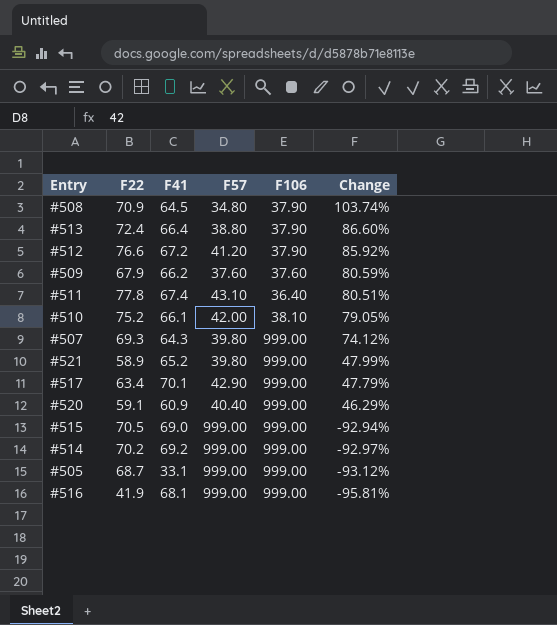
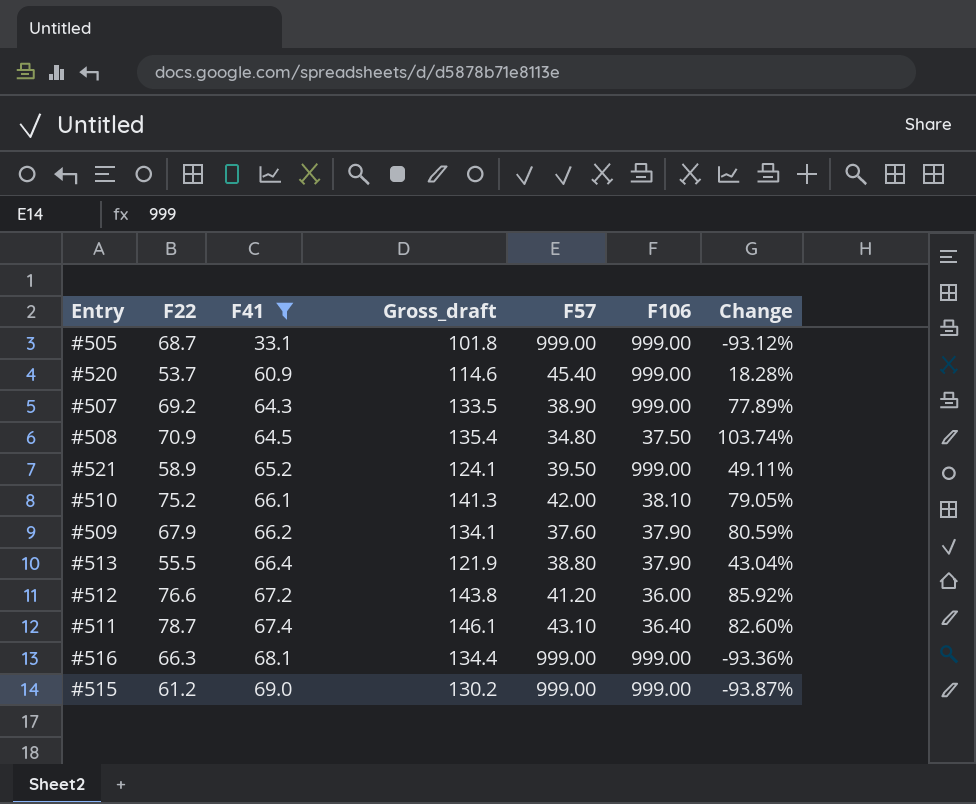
filter: none -> F41 <= 69.0
row order: Change descending -> F41 ascending
column Gross_draft | formula: none -> [F22] + [F41]
#520 | F22: 59.1 -> 53.7
#520 | F57: 40.40 -> 45.40
#520 | Change: 46.29% -> 18.28%
#507 | F22: 69.3 -> 69.2
#507 | F57: 39.80 -> 38.90
#507 | Change: 74.12% -> 77.89%
#508 | F106: 37.90 -> 37.50
#521 | F57: 39.80 -> 39.50
#521 | Change: 47.99% -> 49.11%
#509 | F106: 37.60 -> 37.90
#513 | F22: 72.4 -> 55.5
#513 | Change: 86.60% -> 43.04%
#512 | F106: 37.90 -> 36.00
#511 | F22: 77.8 -> 78.7
#511 | Change: 80.51% -> 82.60%
#516 | F22: 41.9 -> 66.3
#516 | Change: -95.81% -> -93.36%
#515 | F22: 70.5 -> 61.2
#515 | Change: -92.94% -> -93.87%

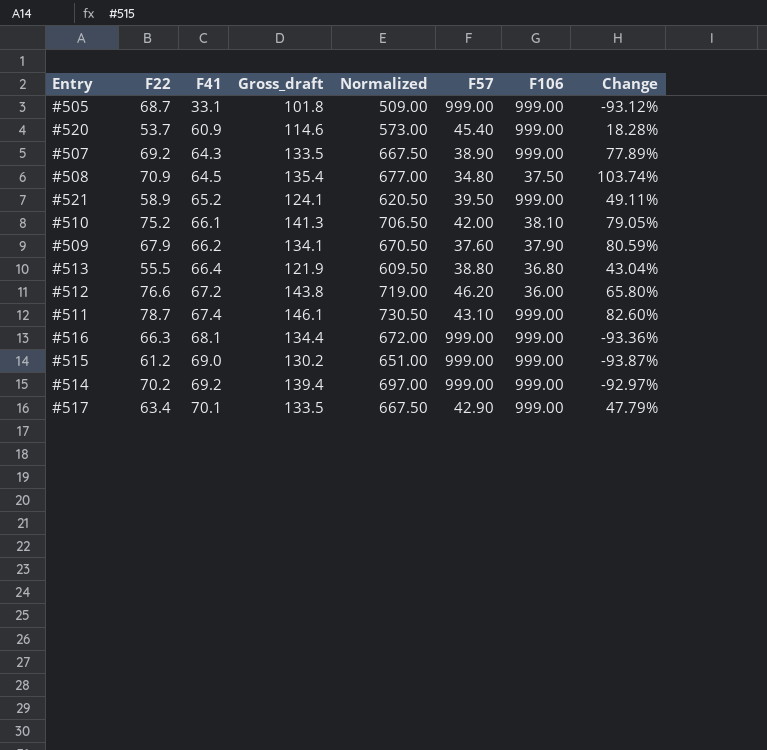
filter: F41 <= 69.0 -> none
column Normalized | formula: none -> [Gross_draft] * 5
#513 | F106: 37.90 -> 36.80
#512 | F57: 41.20 -> 46.20
#512 | Change: 85.92% -> 65.80%
#511 | F106: 36.40 -> 999.00

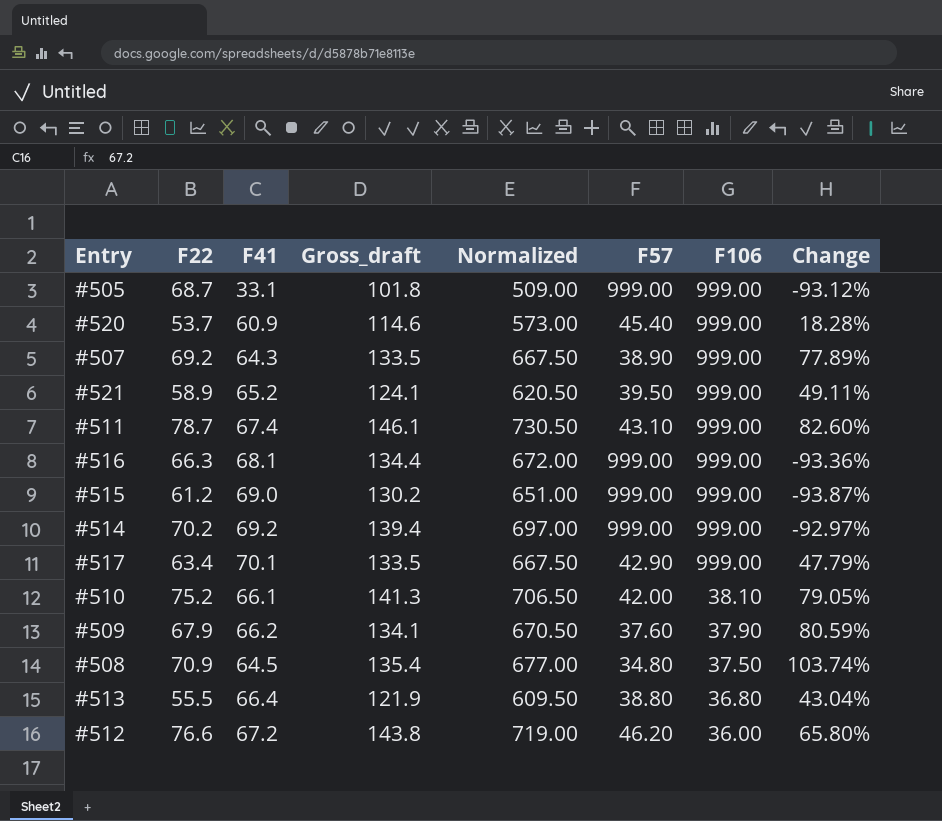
row order: F41 ascending -> F106 descending

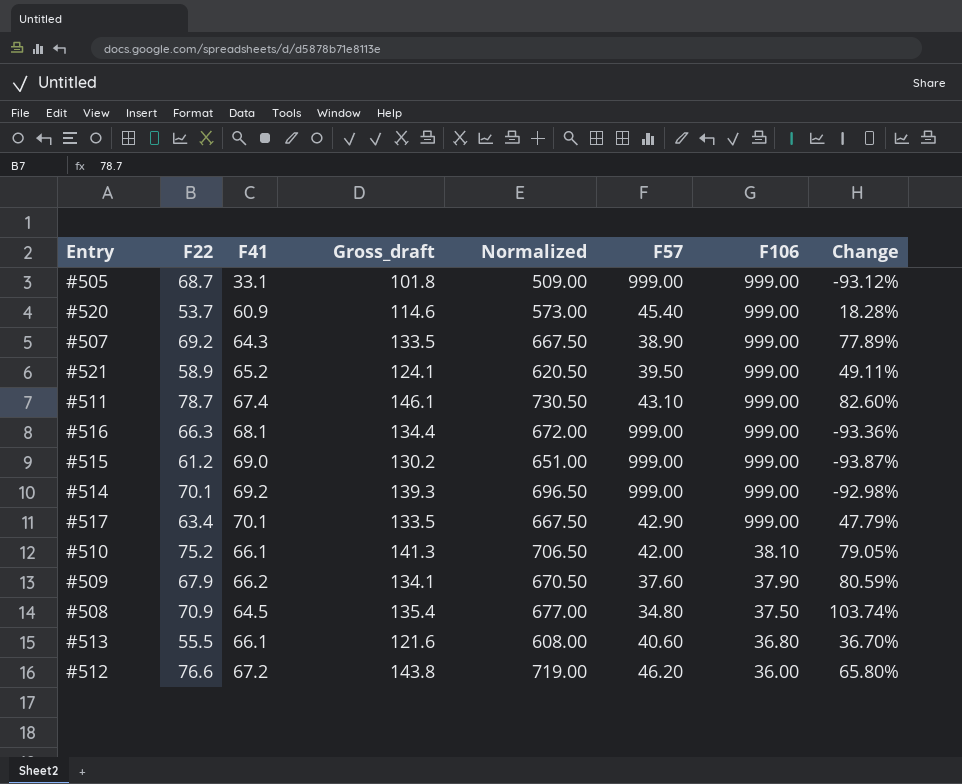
#514 | F22: 70.2 -> 70.1
#514 | Gross_draft: 139.4 -> 139.3
#514 | Normalized: 697.00 -> 696.50
#514 | Change: -92.97% -> -92.98%
#513 | F41: 66.4 -> 66.1
#513 | Gross_draft: 121.9 -> 121.6
#513 | Normalized: 609.50 -> 608.00
#513 | F57: 38.80 -> 40.60
#513 | Change: 43.04% -> 36.70%

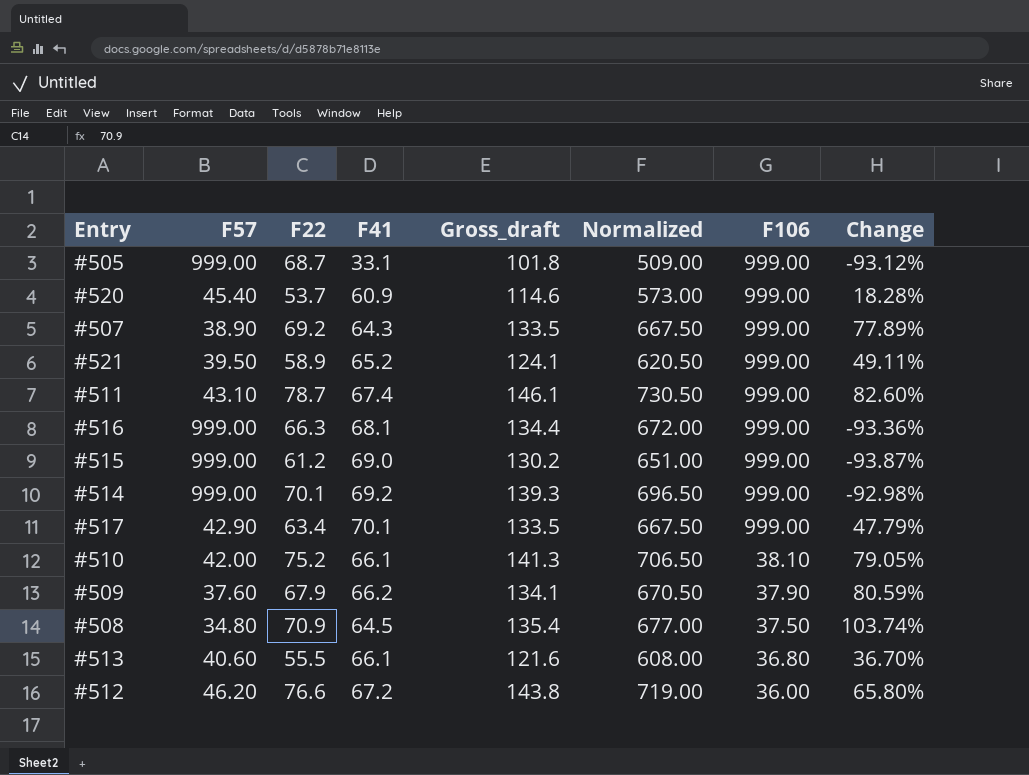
column F57 | position: 6 -> 2

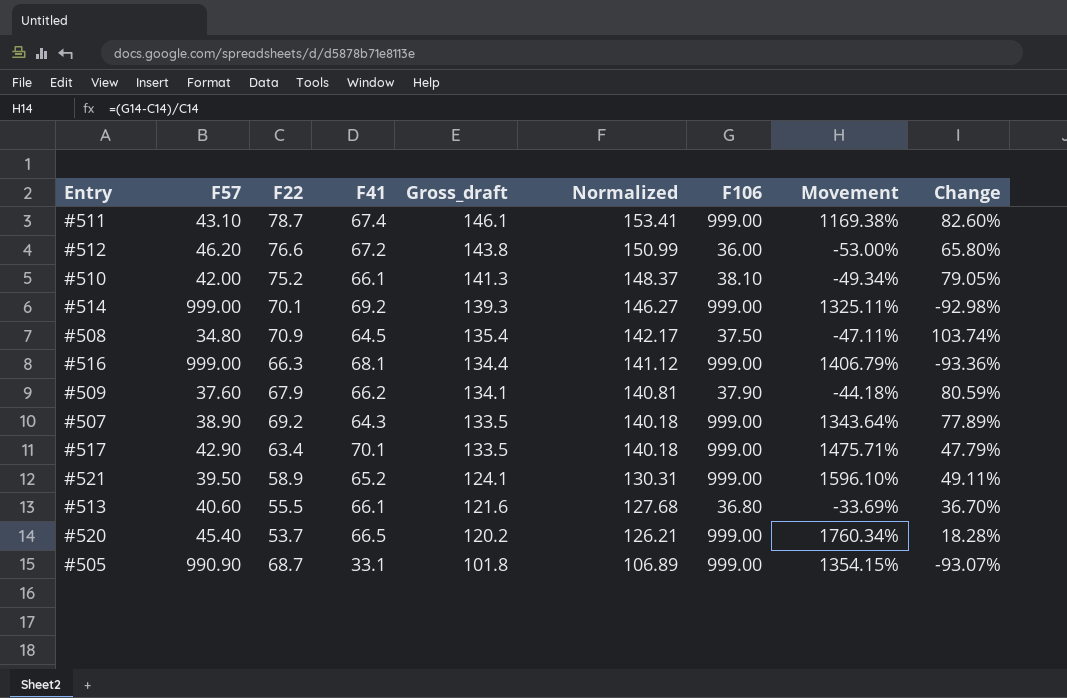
row order: F106 descending -> Gross_draft descending
column Normalized | formula: [Gross_draft] * 5 -> [Gross_draft] * 1.05
column Movement | formula: none -> ([F106] - [F22]) / [F22]
row #515: 999.00 | 61.2 | 69.0 | 130.2 | 651.00 | 999.00 | -93.87% -> none
#520 | F41: 60.9 -> 66.5
#520 | Gross_draft: 114.6 -> 120.2
#505 | F57: 999.00 -> 990.90
#505 | Change: -93.12% -> -93.07%

